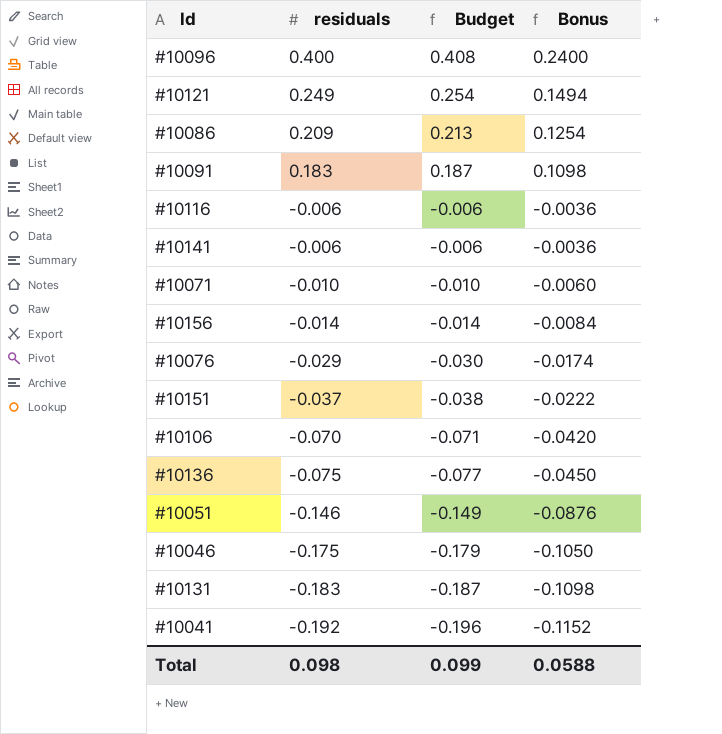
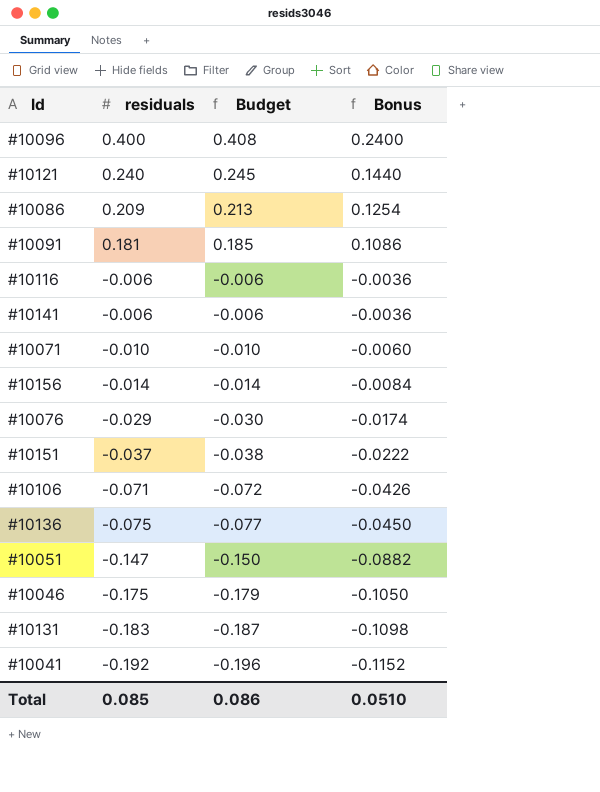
#10121 | residuals: 0.249 -> 0.240
#10121 | Budget: 0.254 -> 0.245
#10121 | Bonus: 0.1494 -> 0.1440
#10091 | residuals: 0.183 -> 0.181
#10091 | Budget: 0.187 -> 0.185
#10091 | Bonus: 0.1098 -> 0.1086
#10106 | residuals: -0.070 -> -0.071
#10106 | Budget: -0.071 -> -0.072
#10106 | Bonus: -0.0420 -> -0.0426
#10051 | residuals: -0.146 -> -0.147
#10051 | Budget: -0.149 -> -0.150
#10051 | Bonus: -0.0876 -> -0.0882
Total | residuals: 0.098 -> 0.085
Total | Budget: 0.099 -> 0.086
Total | Bonus: 0.0588 -> 0.0510

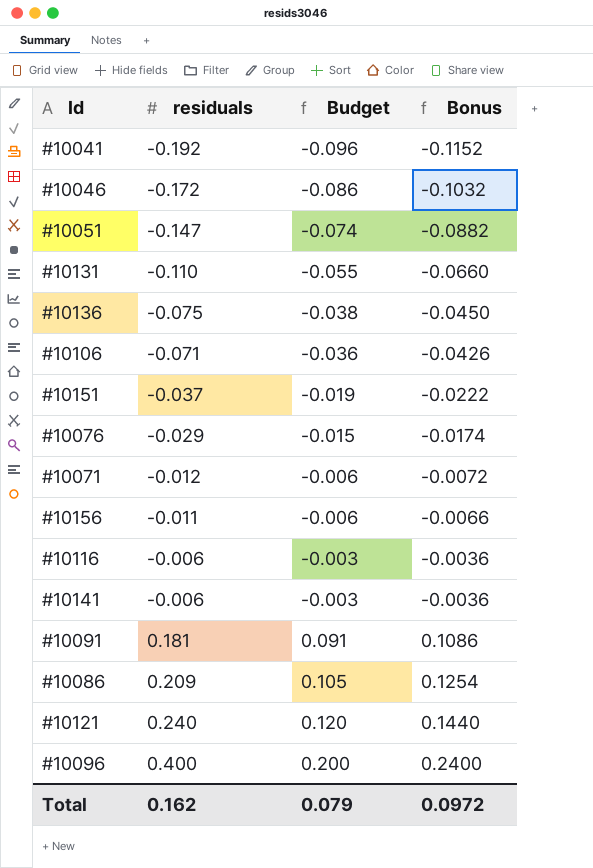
row order: residuals descending -> residuals ascending
column Budget | formula: [residuals] * 1.02 -> [residuals] * 0.5
#10046 | residuals: -0.175 -> -0.172
#10046 | Bonus: -0.1050 -> -0.1032
#10131 | residuals: -0.183 -> -0.110
#10131 | Bonus: -0.1098 -> -0.0660
#10071 | residuals: -0.010 -> -0.012
#10071 | Bonus: -0.0060 -> -0.0072
#10156 | residuals: -0.014 -> -0.011
#10156 | Bonus: -0.0084 -> -0.0066
Total | residuals: 0.085 -> 0.162
Total | Budget: 0.086 -> 0.079
Total | Bonus: 0.0510 -> 0.0972

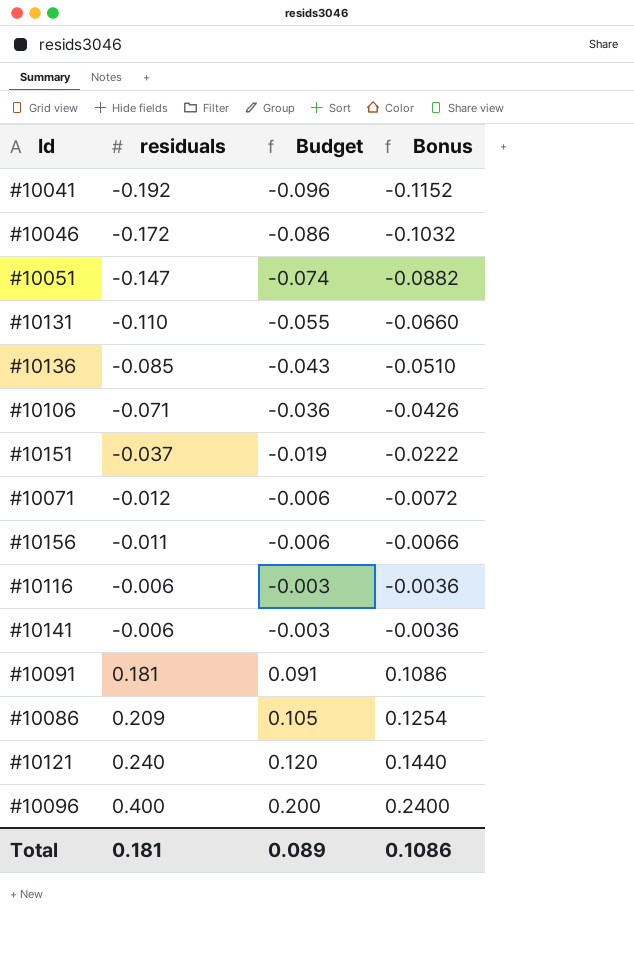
row #10076: -0.029 | -0.015 | -0.0174 -> none
#10136 | residuals: -0.075 -> -0.085
#10136 | Budget: -0.038 -> -0.043
#10136 | Bonus: -0.0450 -> -0.0510
Total | residuals: 0.162 -> 0.181
Total | Budget: 0.079 -> 0.089
Total | Bonus: 0.0972 -> 0.1086

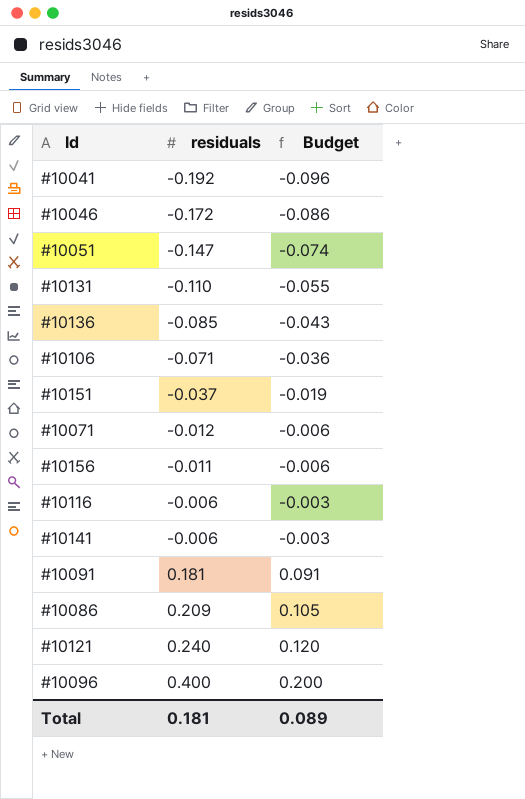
column Bonus | formula: [residuals] * 0.6 -> none

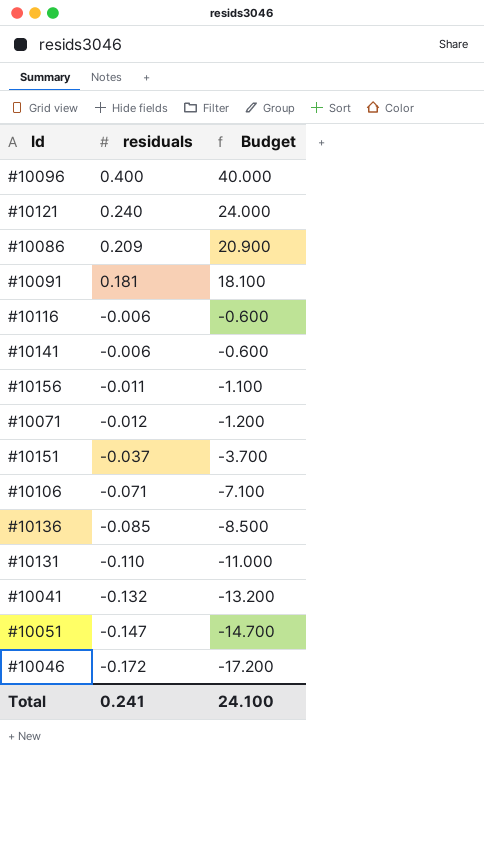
row order: residuals ascending -> residuals descending
column Budget | formula: [residuals] * 0.5 -> [residuals] * 100
#10041 | residuals: -0.192 -> -0.132
Total | residuals: 0.181 -> 0.241
Total | Budget: 0.089 -> 24.100

